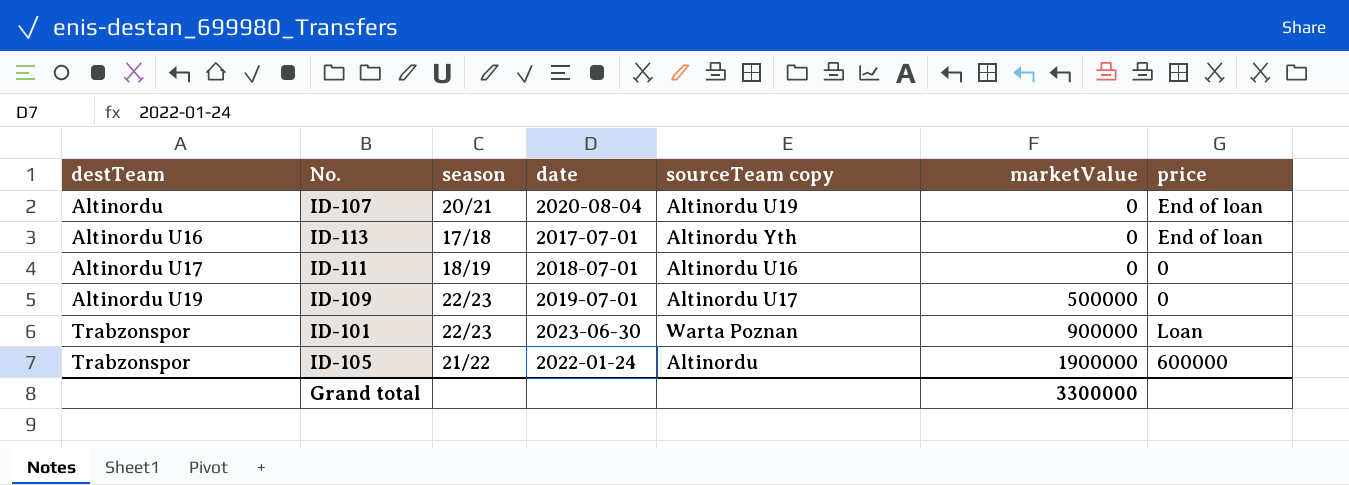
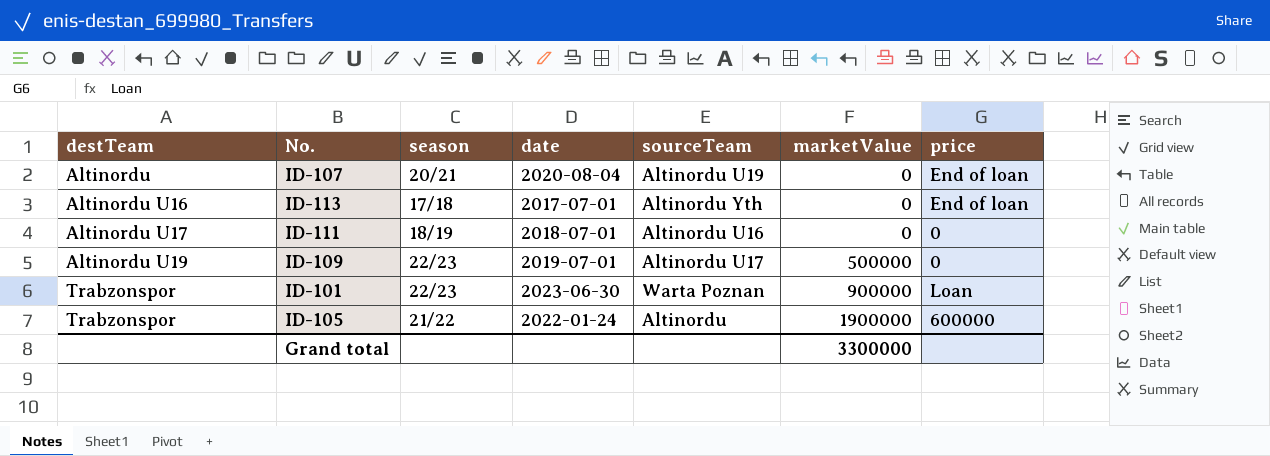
column name: sourceTeam copy -> sourceTeam

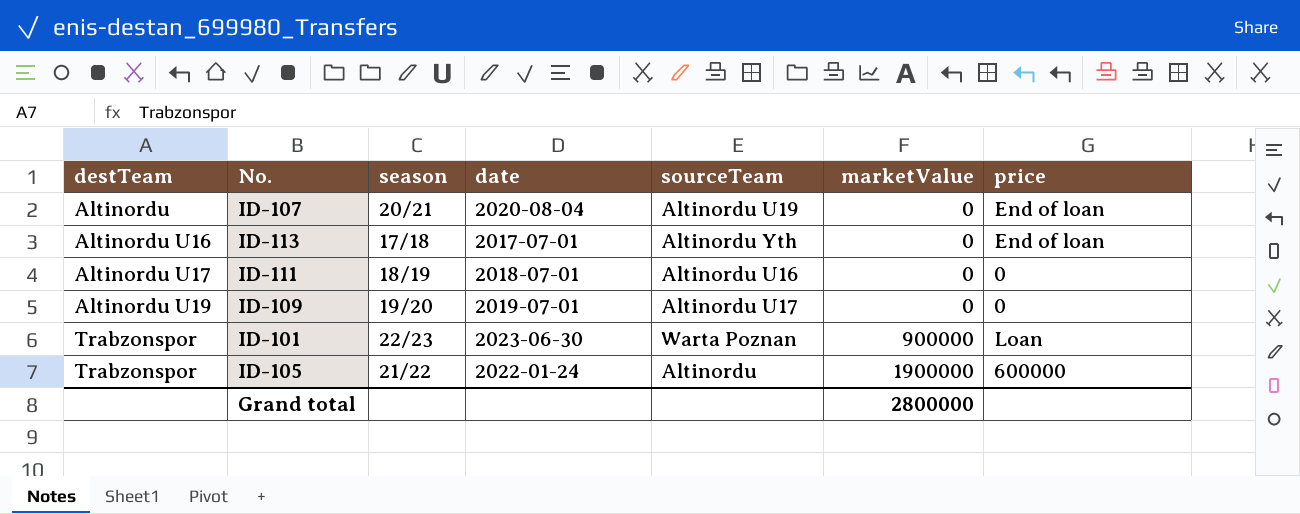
ID-109 | season: 22/23 -> 19/20
ID-109 | marketValue: 500000 -> 0
Grand total | marketValue: 3300000 -> 2800000

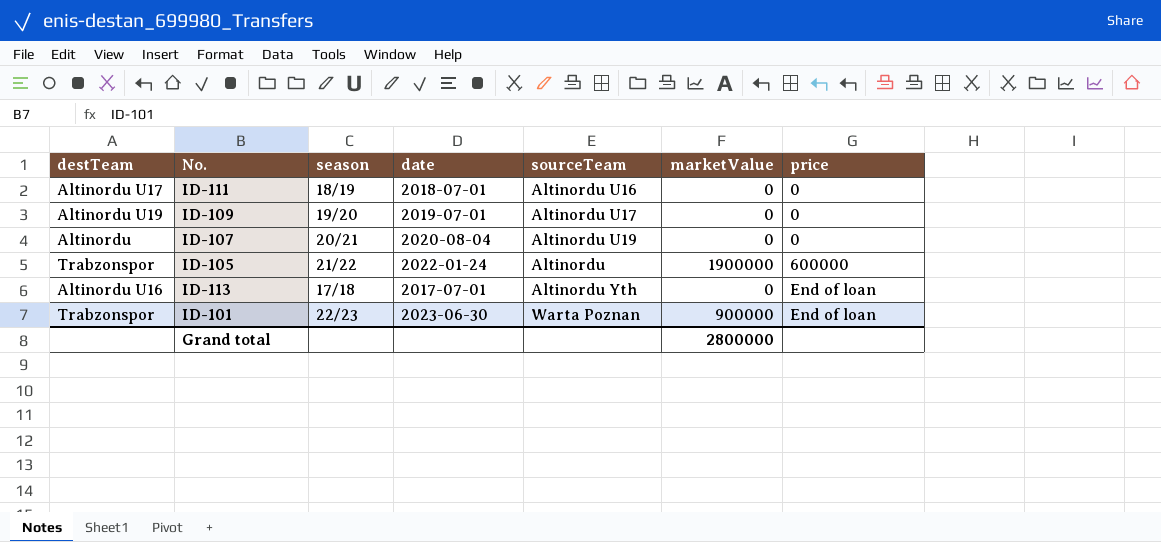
row order: destTeam ascending -> price ascending
ID-107 | price: End of loan -> 0
ID-101 | price: Loan -> End of loan

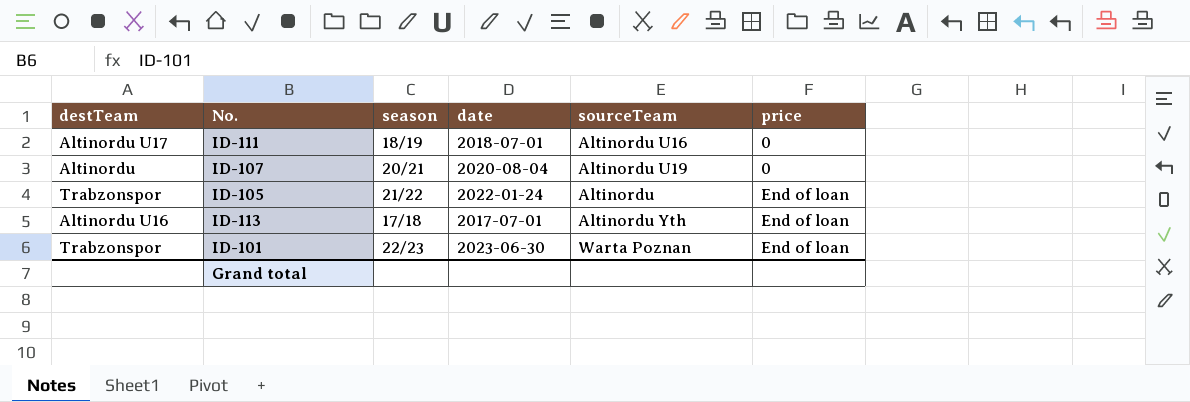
column marketValue | position: 6 -> none
row ID-109: Altinordu U19 | 19/20 | 2019-07-01 | Altinordu U17 | 0 | 0 -> none
ID-105 | price: 600000 -> End of loan

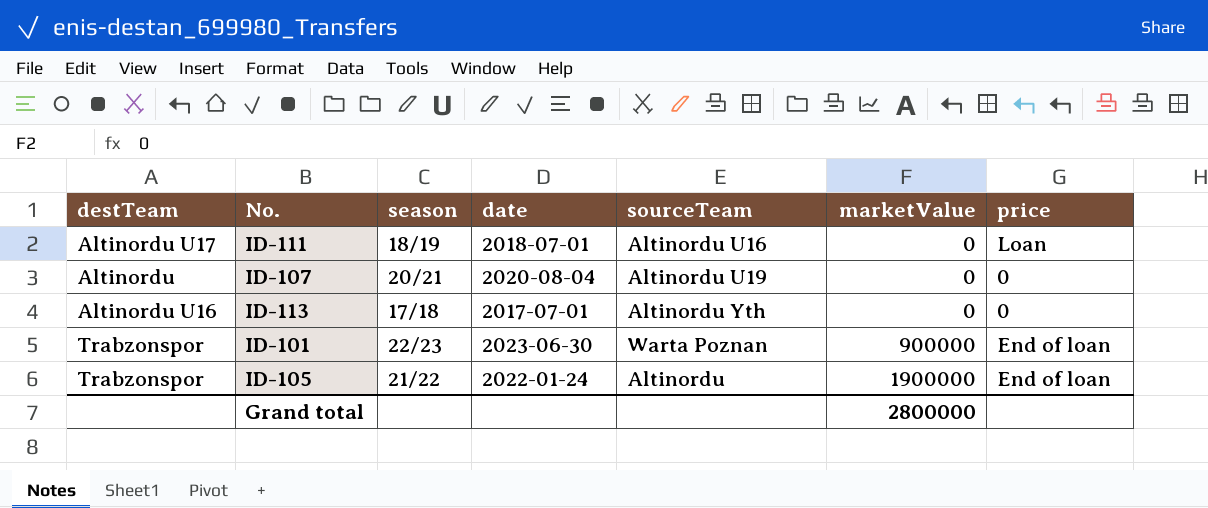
row order: price ascending -> marketValue ascending
column marketValue | position: none -> 6
ID-111 | price: 0 -> Loan
ID-113 | price: End of loan -> 0

